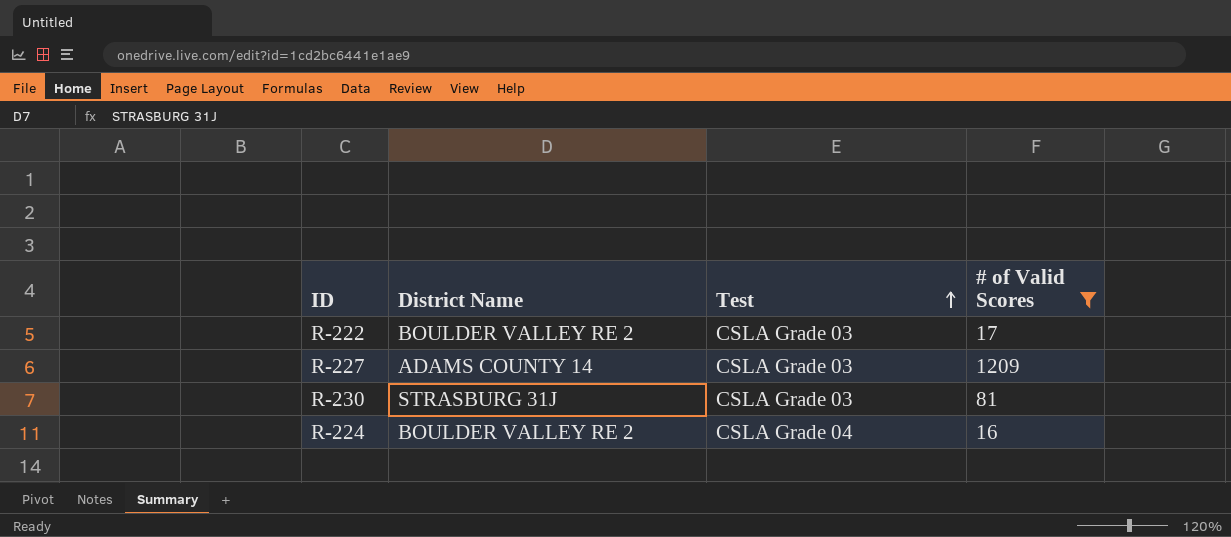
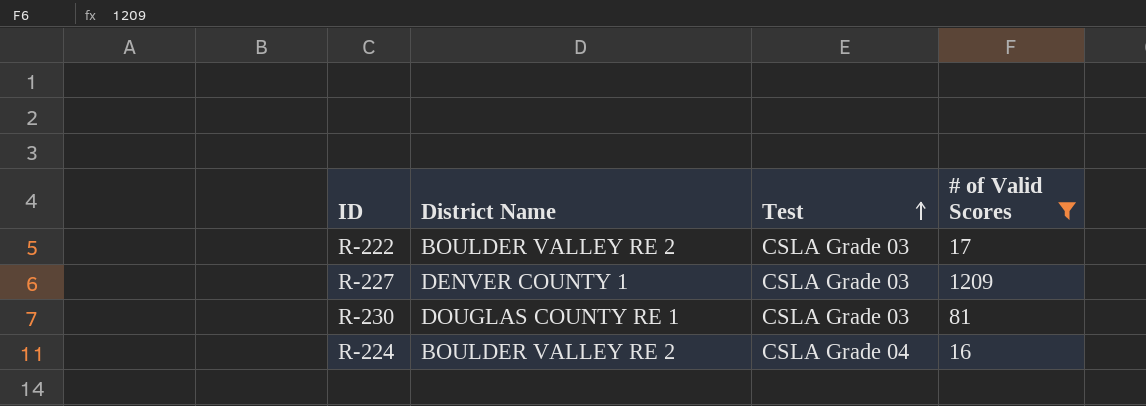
R-227 | District Name: ADAMS COUNTY 14 -> DENVER COUNTY 1
R-230 | District Name: STRASBURG 31J -> DOUGLAS COUNTY RE 1

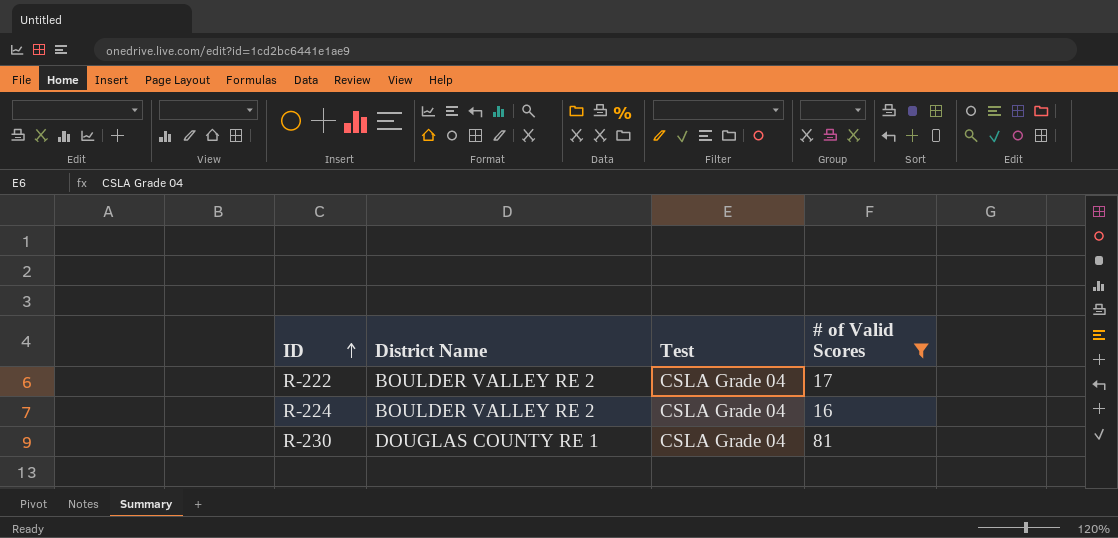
row order: Test ascending -> ID ascending
row R-227: DENVER COUNTY 1 | CSLA Grade 03 | 1209 -> none
R-222 | Test: CSLA Grade 03 -> CSLA Grade 04
R-230 | Test: CSLA Grade 03 -> CSLA Grade 04

